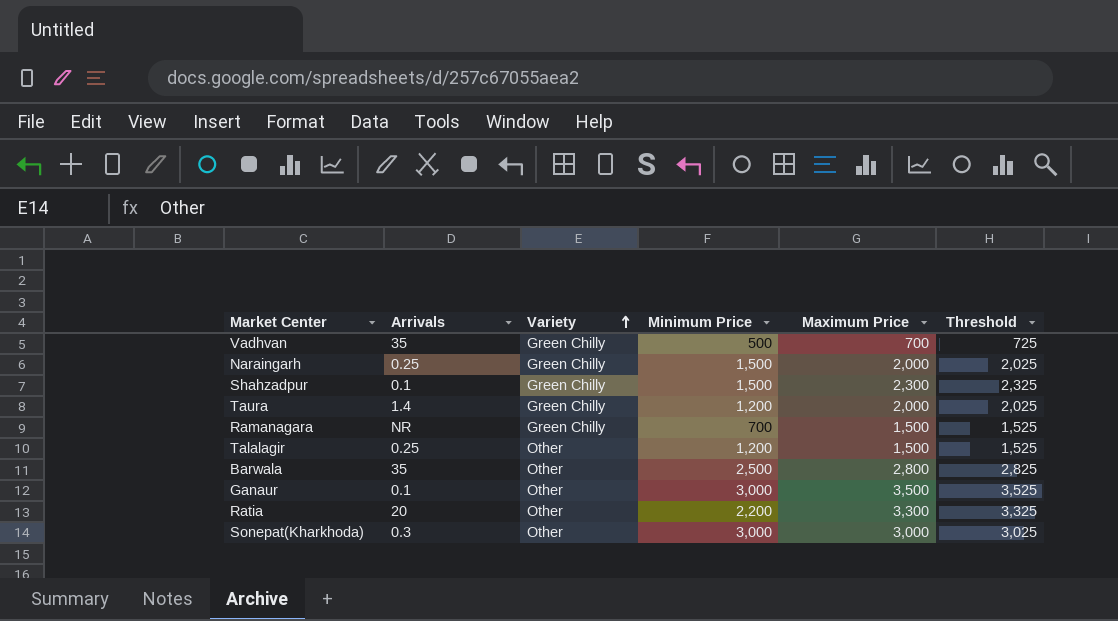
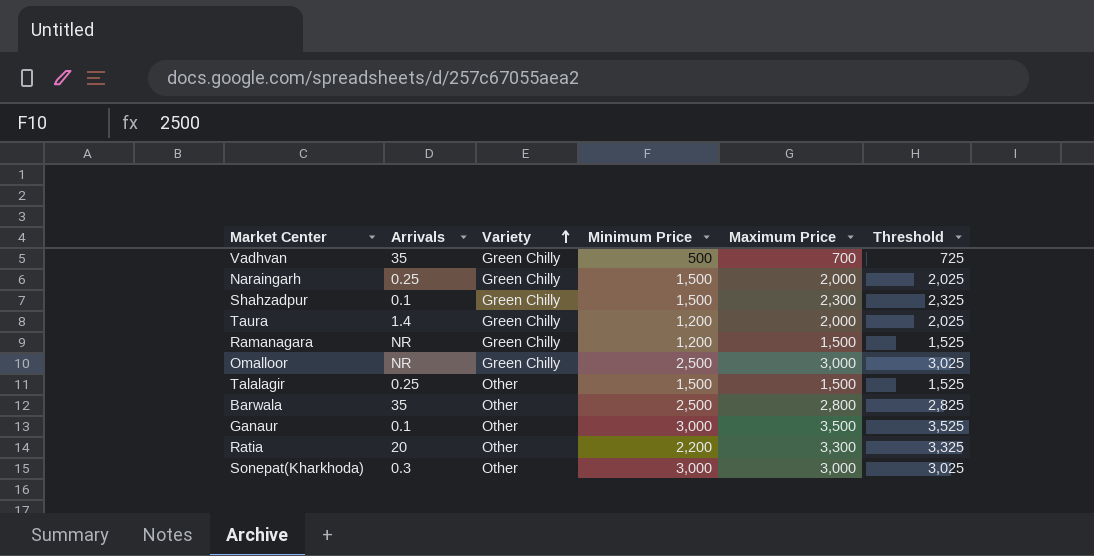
Ramanagara | Minimum Price: 700 -> 1,200
row Omalloor: none -> NR | Green Chilly | 2,500 | 3,000 | 3,025
Talalagir | Minimum Price: 1,200 -> 1,500

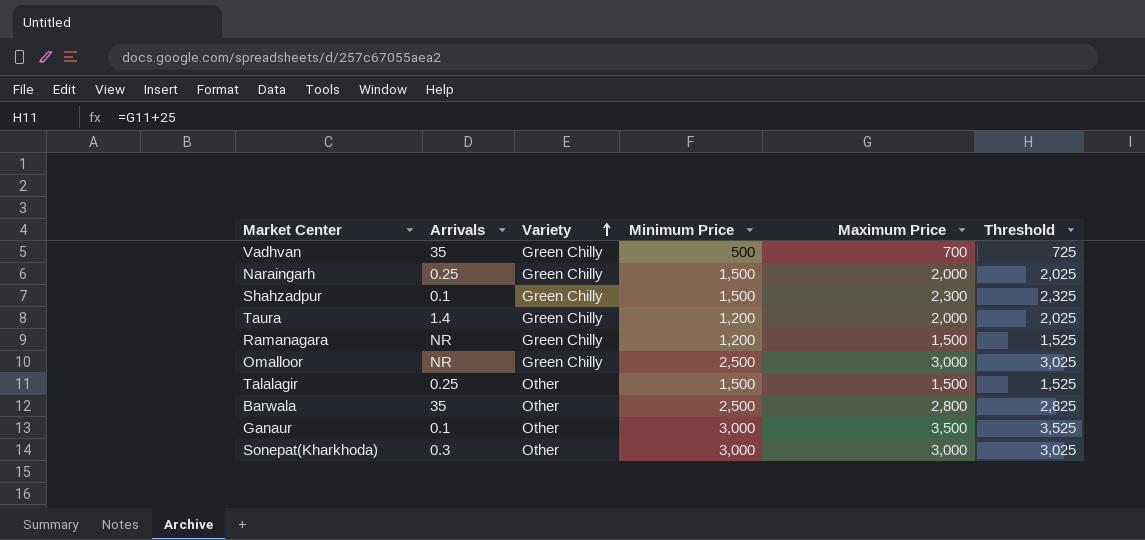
row Ratia: 20 | Other | 2,200 | 3,300 | 3,325 -> none

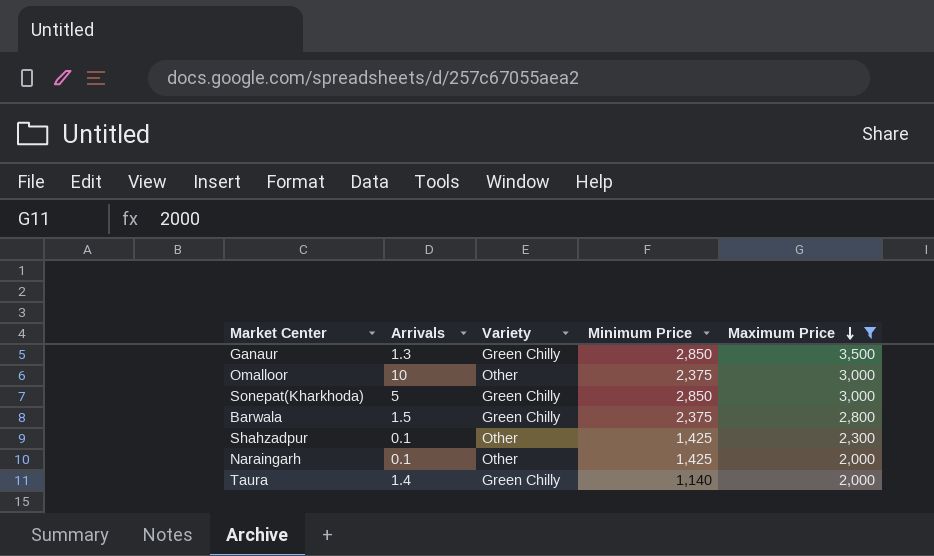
filter: none -> Maximum Price >= 2,000
row order: Variety ascending -> Maximum Price descending
column Threshold | formula: [Maximum Price] + 25 -> none
Ganaur | Arrivals: 0.1 -> 1.3
Ganaur | Variety: Other -> Green Chilly
Ganaur | Minimum Price: 3,000 -> 2,850
Omalloor | Arrivals: NR -> 10
Omalloor | Variety: Green Chilly -> Other
Omalloor | Minimum Price: 2,500 -> 2,375
Sonepat(Kharkhoda) | Arrivals: 0.3 -> 5
Sonepat(Kharkhoda) | Variety: Other -> Green Chilly
Sonepat(Kharkhoda) | Minimum Price: 3,000 -> 2,850
Barwala | Arrivals: 35 -> 1.5
Barwala | Variety: Other -> Green Chilly
Barwala | Minimum Price: 2,500 -> 2,375
Shahzadpur | Variety: Green Chilly -> Other
Shahzadpur | Minimum Price: 1,500 -> 1,425
Naraingarh | Arrivals: 0.25 -> 0.1
Naraingarh | Variety: Green Chilly -> Other
Naraingarh | Minimum Price: 1,500 -> 1,425
Taura | Minimum Price: 1,200 -> 1,140

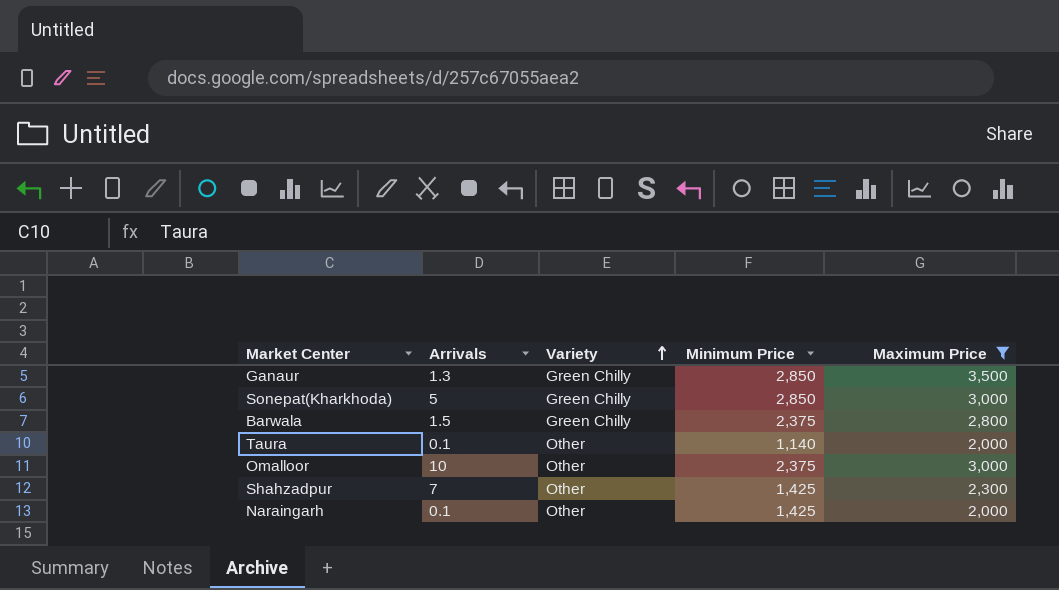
row order: Maximum Price descending -> Variety ascending
Taura | Arrivals: 1.4 -> 0.1
Taura | Variety: Green Chilly -> Other
Shahzadpur | Arrivals: 0.1 -> 7

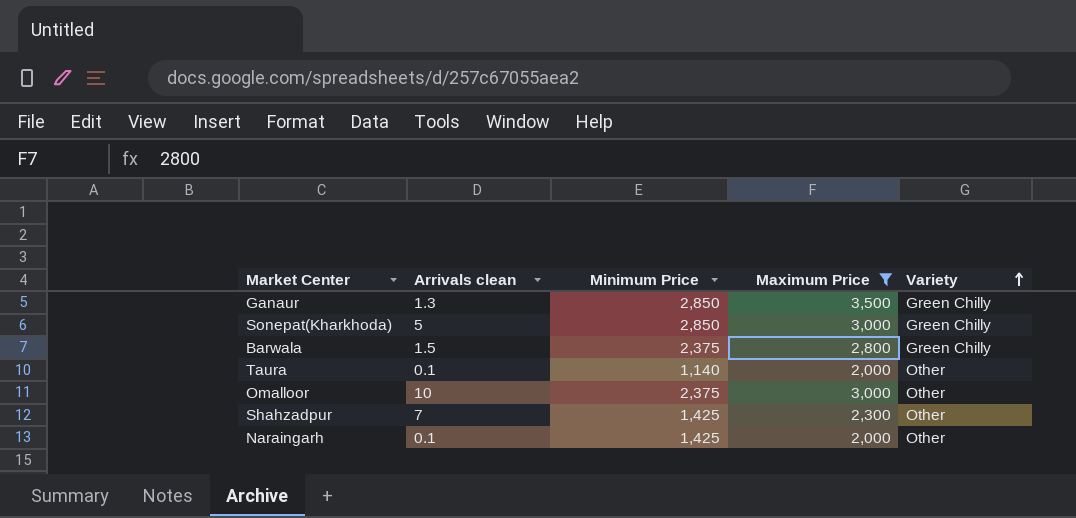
column name: Arrivals -> Arrivals clean
column Variety | position: 3 -> 5

